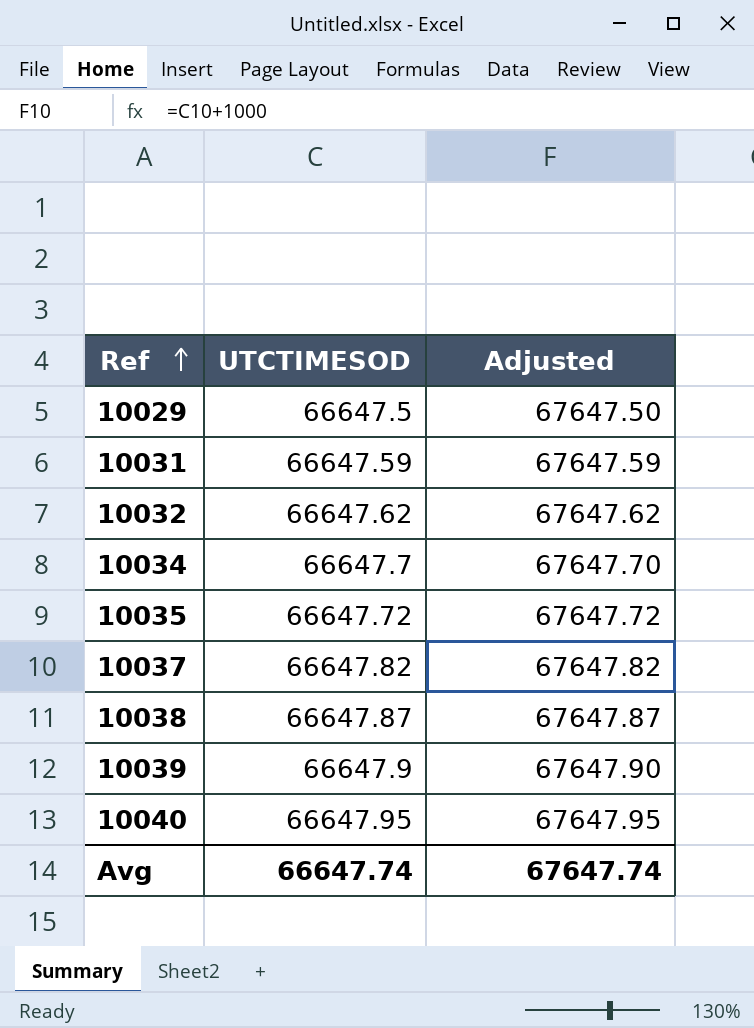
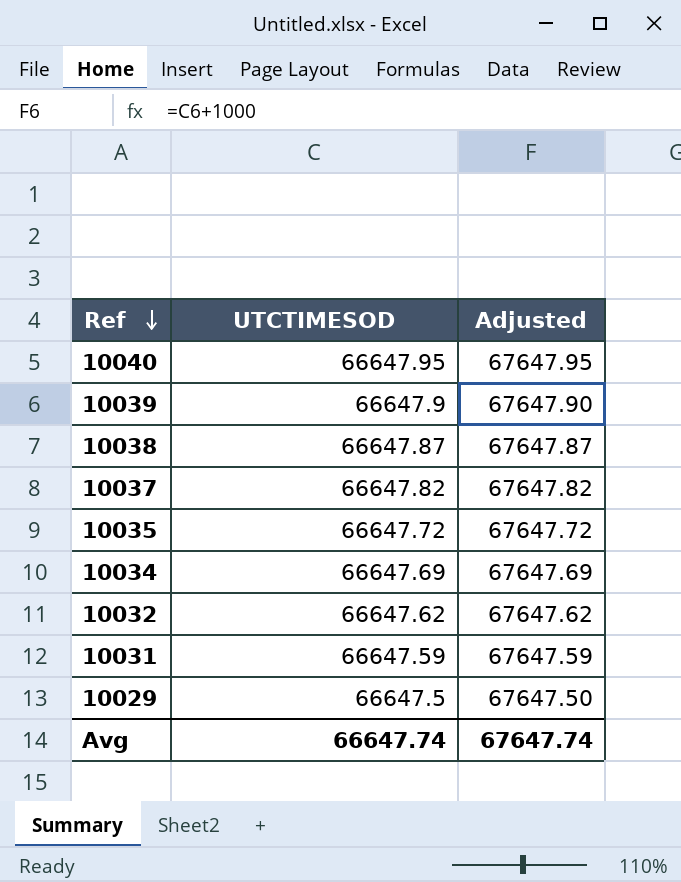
row order: Ref ascending -> Ref descending
10034 | UTCTIMESOD: 66647.7 -> 66647.69
10034 | Adjusted: 67647.70 -> 67647.69

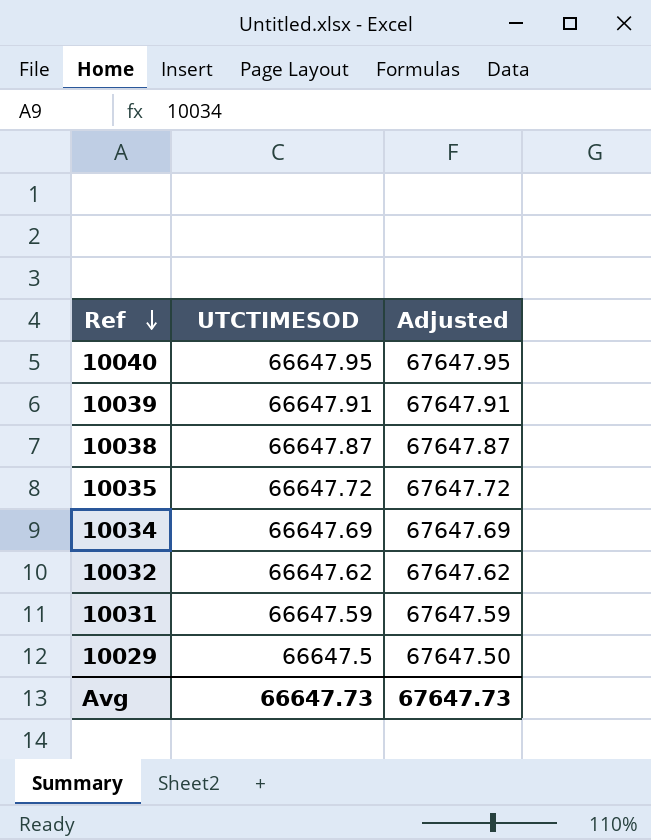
row 10037: 66647.82 | 67647.82 -> none
10039 | UTCTIMESOD: 66647.9 -> 66647.91
10039 | Adjusted: 67647.90 -> 67647.91
Avg | UTCTIMESOD: 66647.74 -> 66647.73
Avg | Adjusted: 67647.74 -> 67647.73

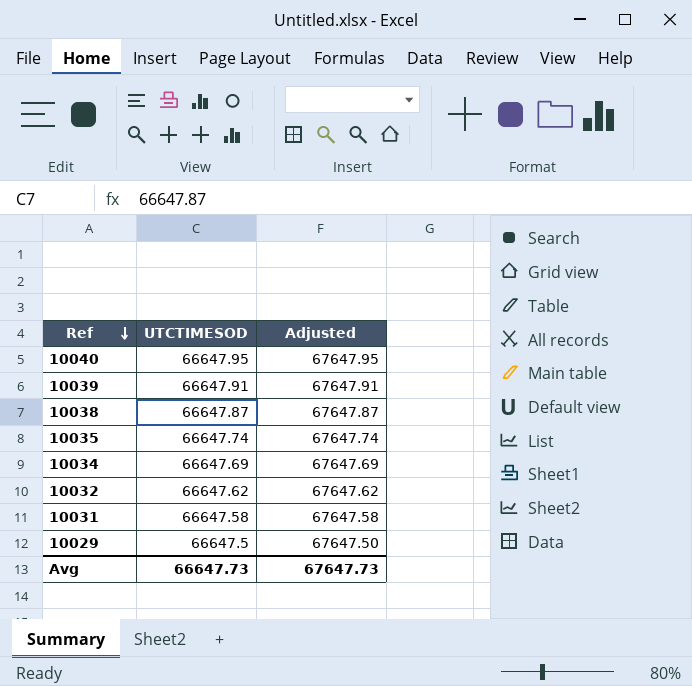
10035 | UTCTIMESOD: 66647.72 -> 66647.74
10035 | Adjusted: 67647.72 -> 67647.74
10031 | UTCTIMESOD: 66647.59 -> 66647.58
10031 | Adjusted: 67647.59 -> 67647.58

